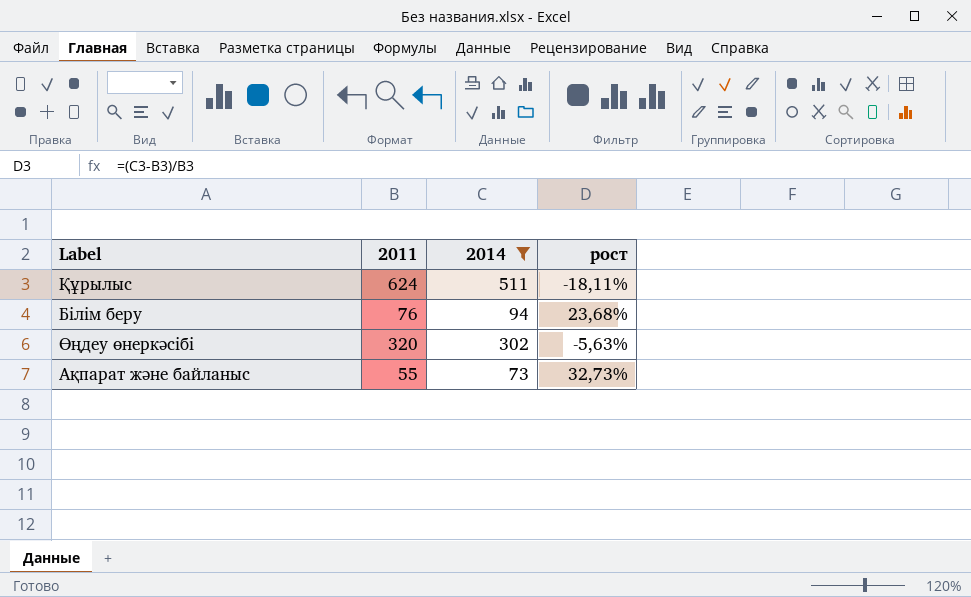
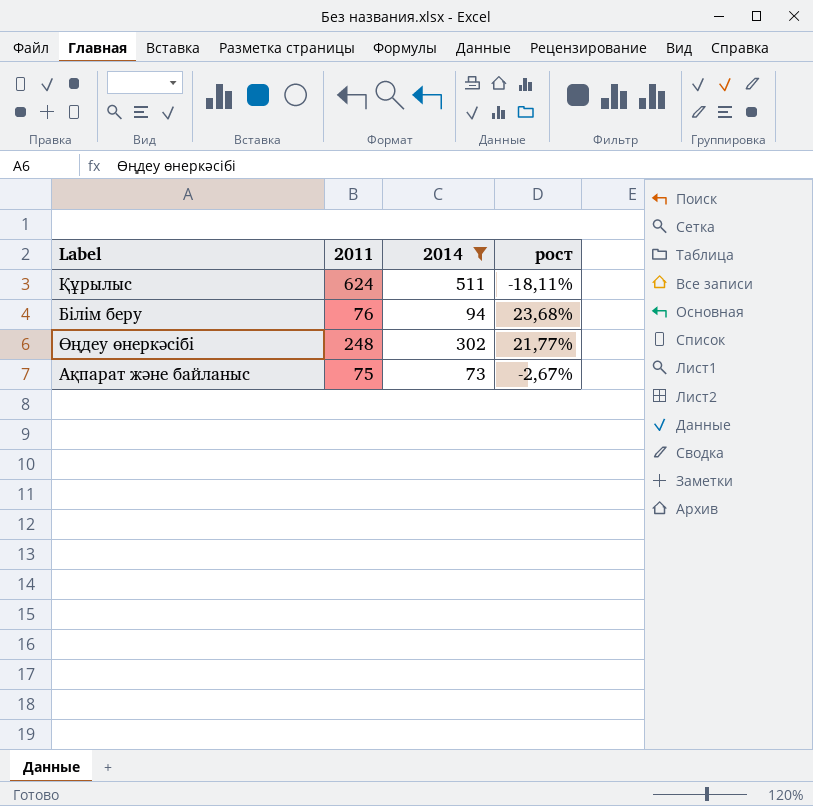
Өңдеу өнеркәсібі | 2011: 320 -> 248
Өңдеу өнеркәсібі | рост: -5,63% -> 21,77%
Ақпарат және байланыс | 2011: 55 -> 75
Ақпарат және байланыс | рост: 32,73% -> -2,67%

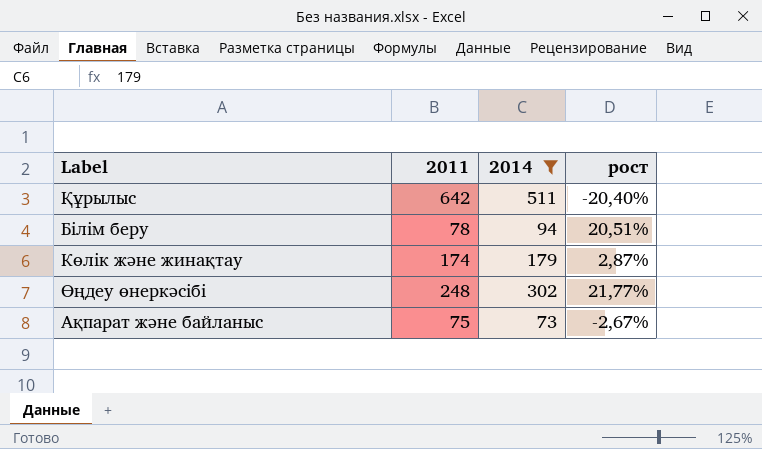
Құрылыс | 2011: 624 -> 642
Құрылыс | рост: -18,11% -> -20,40%
Білім беру | 2011: 76 -> 78
Білім беру | рост: 23,68% -> 20,51%
row Көлік және жинақтау: none -> 174 | 179 | 2,87%

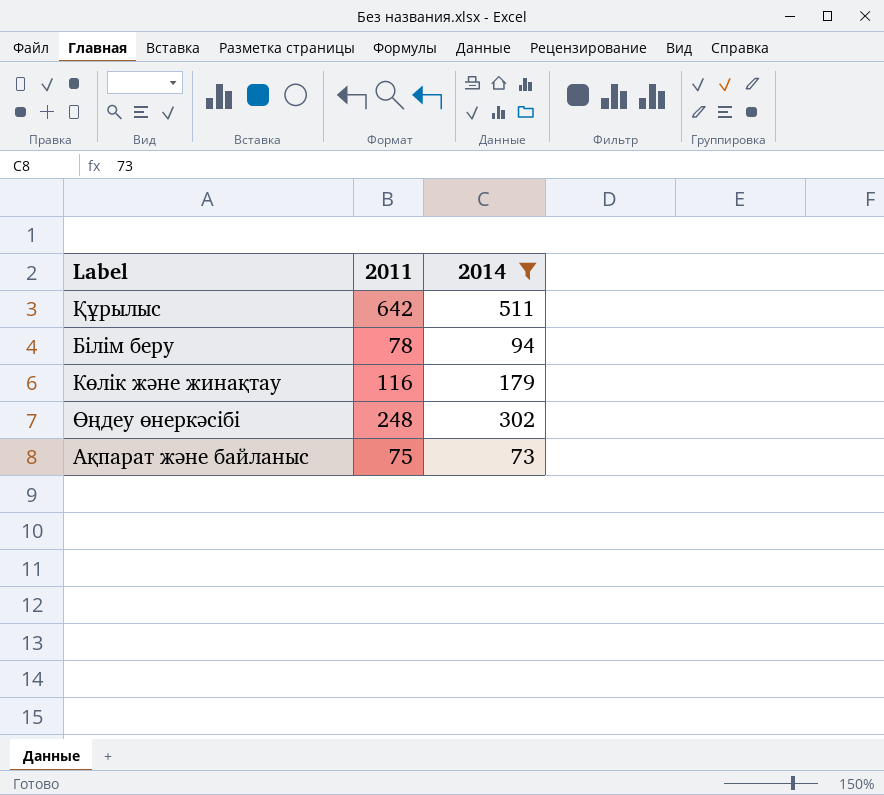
column рост | formula: ([2014] - [2011]) / [2011] -> none
Көлік және жинақтау | 2011: 174 -> 116

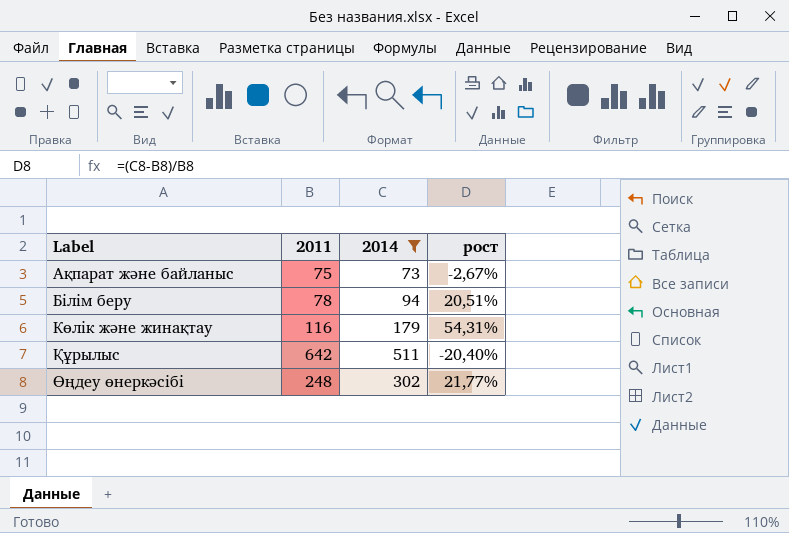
row order: none -> Label ascending
column рост | formula: none -> ([2014] - [2011]) / [2011]

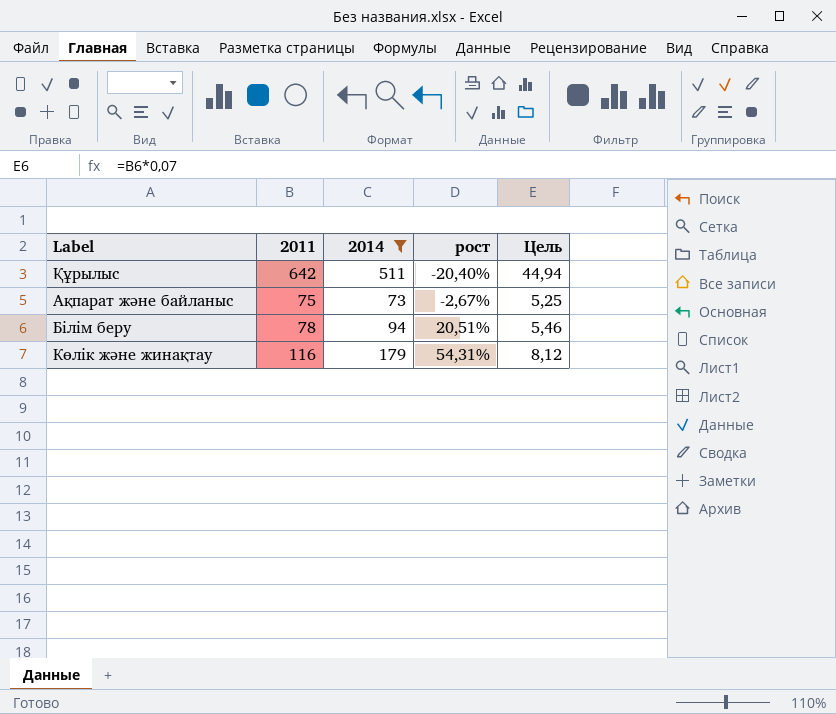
row order: Label ascending -> рост ascending
column Цель | formula: none -> [2011] * 0,07
row Өңдеу өнеркәсібі: 248 | 302 | 21,77% -> none

